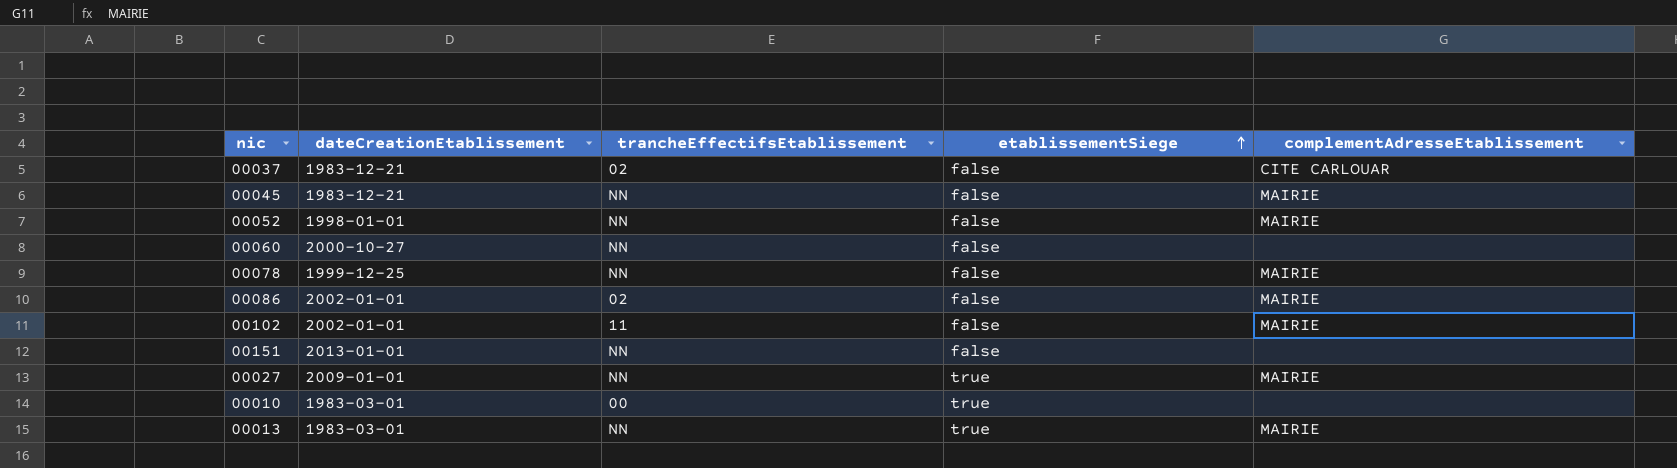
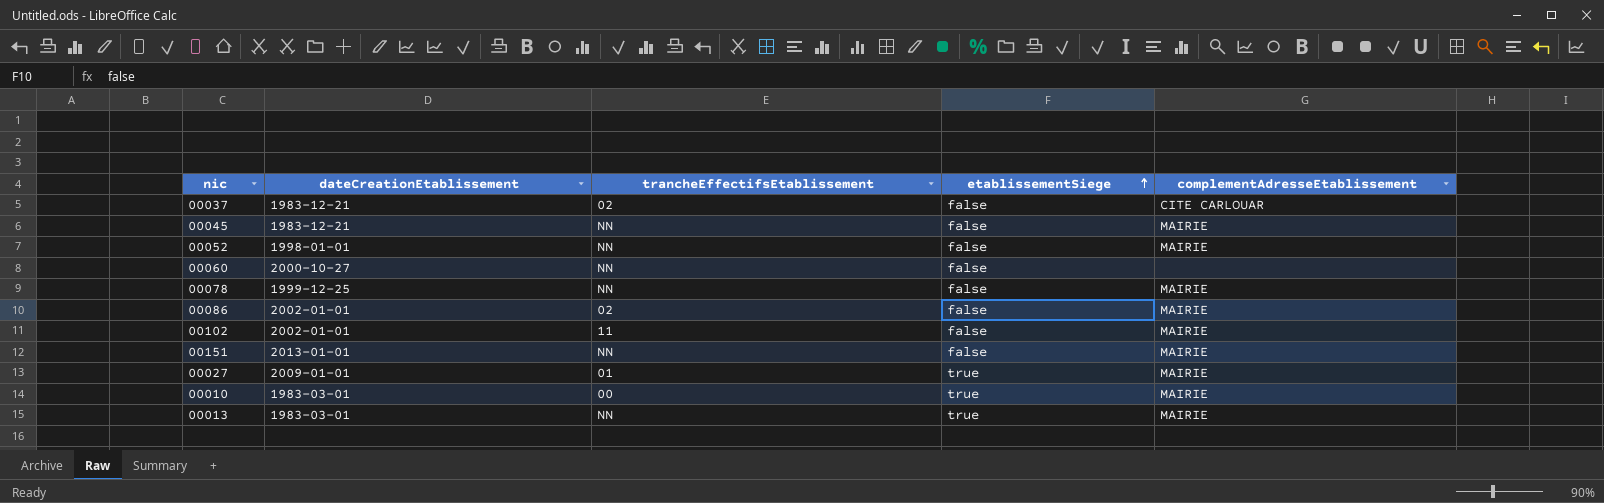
00151 | complementAdresseEtablissement: none -> MAIRIE
00027 | trancheEffectifsEtablissement: NN -> 01
00010 | complementAdresseEtablissement: none -> MAIRIE

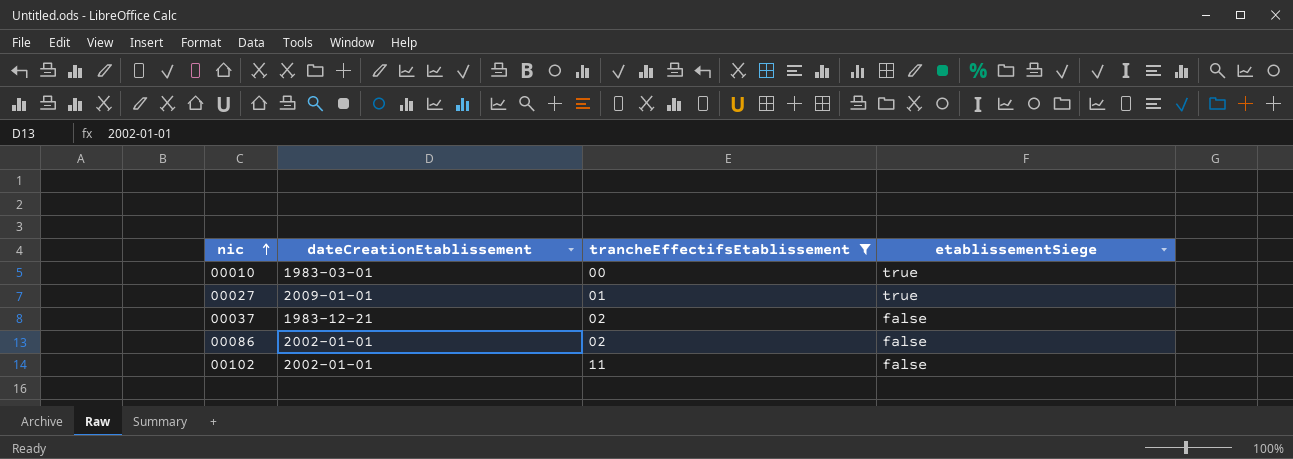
filter: none -> trancheEffectifsEtablissement != NN
row order: etablissementSiege ascending -> nic ascending
column complementAdresseEtablissement | position: 5 -> none

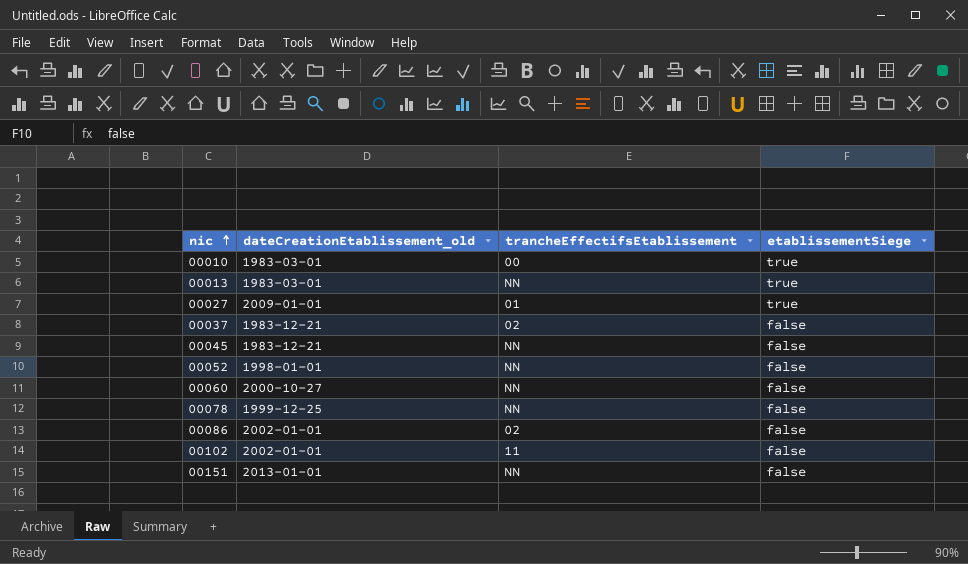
filter: trancheEffectifsEtablissement != NN -> none
column name: dateCreationEtablissement -> dateCreationEtablissement_old

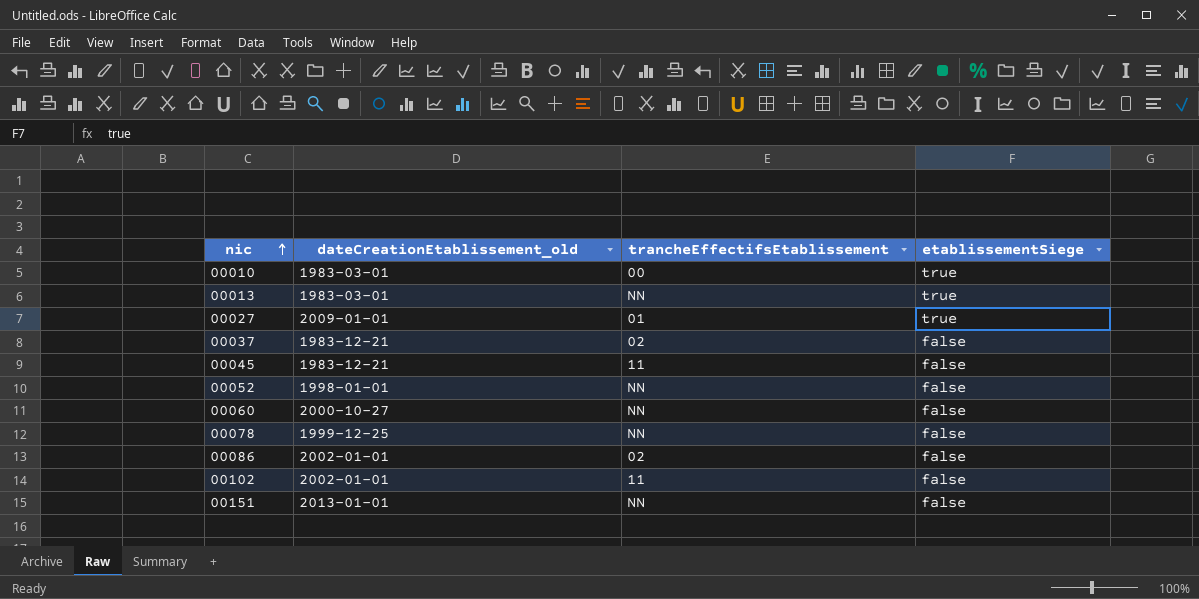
00045 | trancheEffectifsEtablissement: NN -> 11

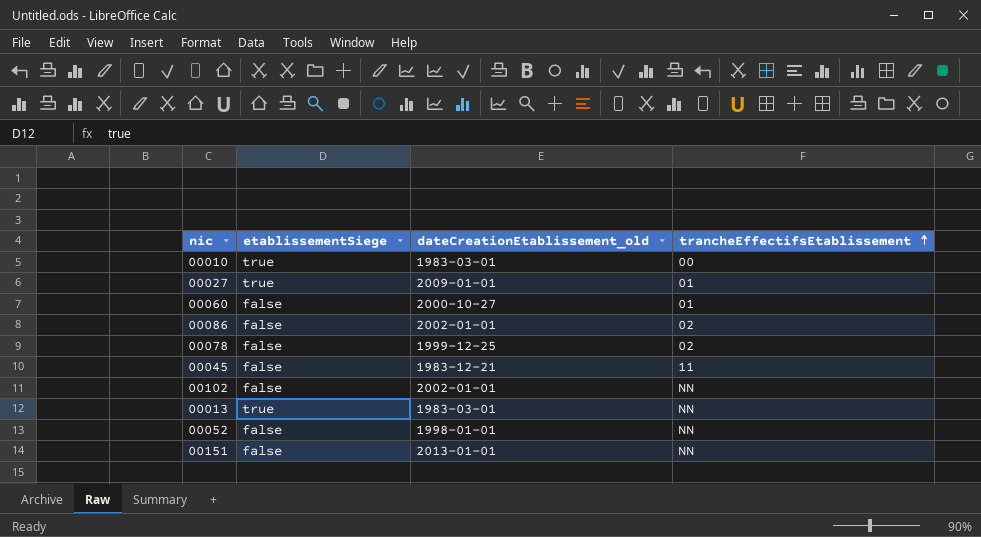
row order: nic ascending -> trancheEffectifsEtablissement ascending
column etablissementSiege | position: 4 -> 2
row 00037: 1983-12-21 | 02 | false -> none
00060 | trancheEffectifsEtablissement: NN -> 01
00078 | trancheEffectifsEtablissement: NN -> 02
00102 | trancheEffectifsEtablissement: 11 -> NN

